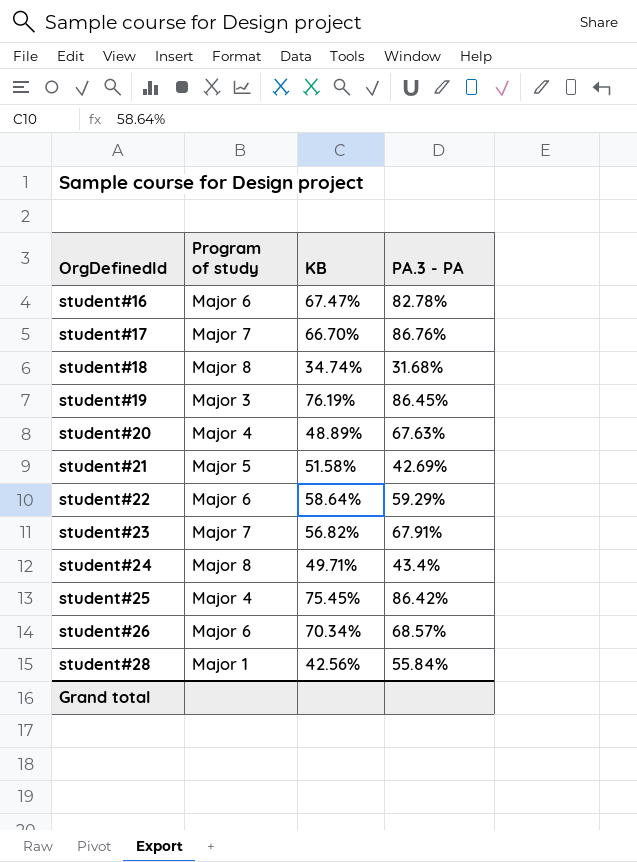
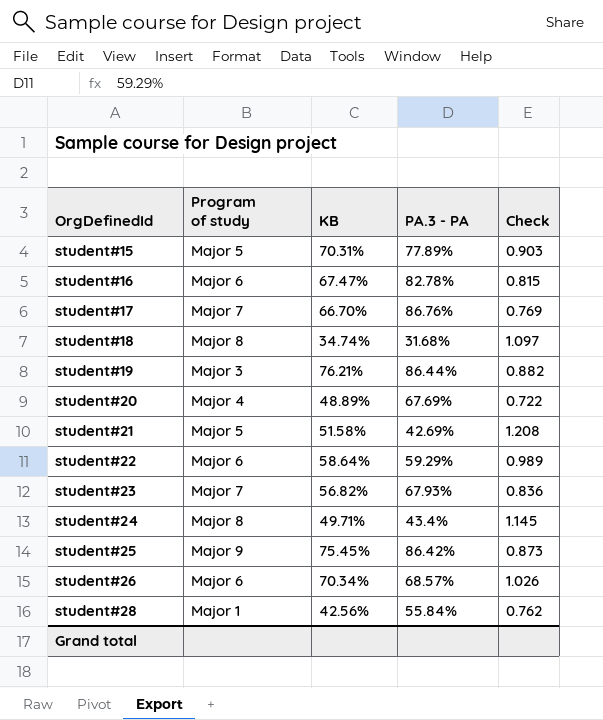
column Check | formula: none -> [KB] / [PA.3 - PA]
row student#15: none -> Major 5 | 70.31% | 77.89% | 0.903
student#19 | KB: 76.19% -> 76.21%
student#19 | PA.3 - PA: 86.45% -> 86.44%
student#20 | PA.3 - PA: 67.63% -> 67.69%
student#23 | PA.3 - PA: 67.91% -> 67.93%
student#25 | Program of study: Major 4 -> Major 9

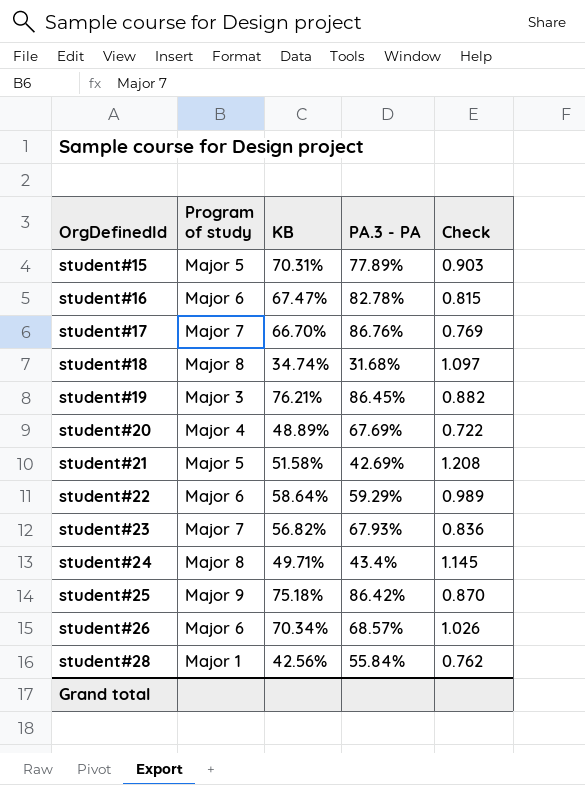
student#19 | PA.3 - PA: 86.44% -> 86.45%
student#25 | KB: 75.45% -> 75.18%
student#25 | Check: 0.873 -> 0.870

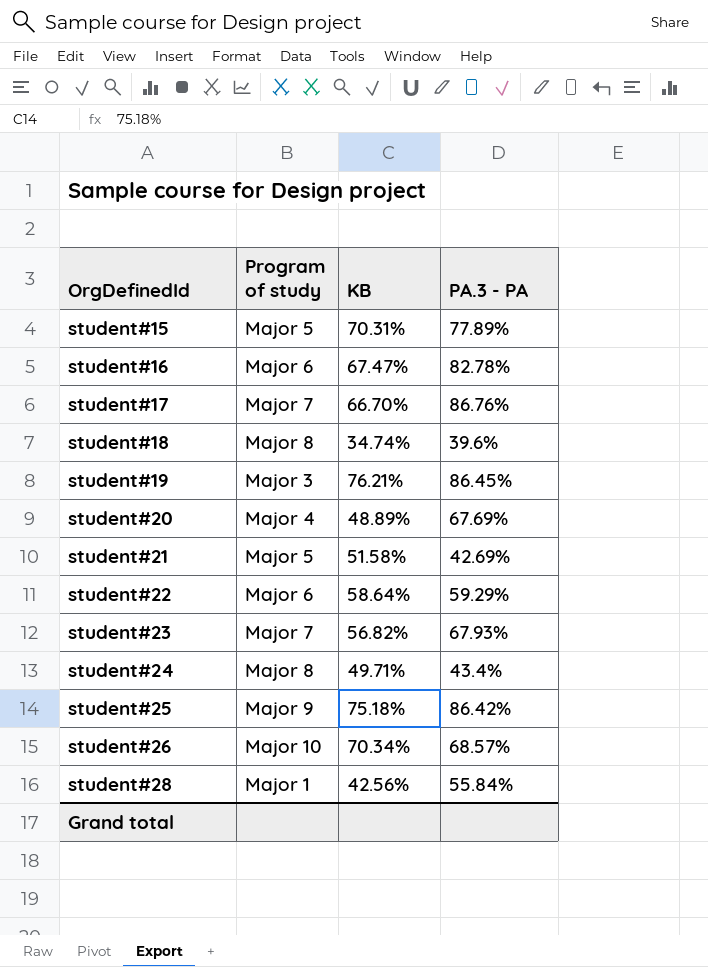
column Check | formula: [KB] / [PA.3 - PA] -> none
student#18 | PA.3 - PA: 31.68% -> 39.6%
student#26 | Program of study: Major 6 -> Major 10

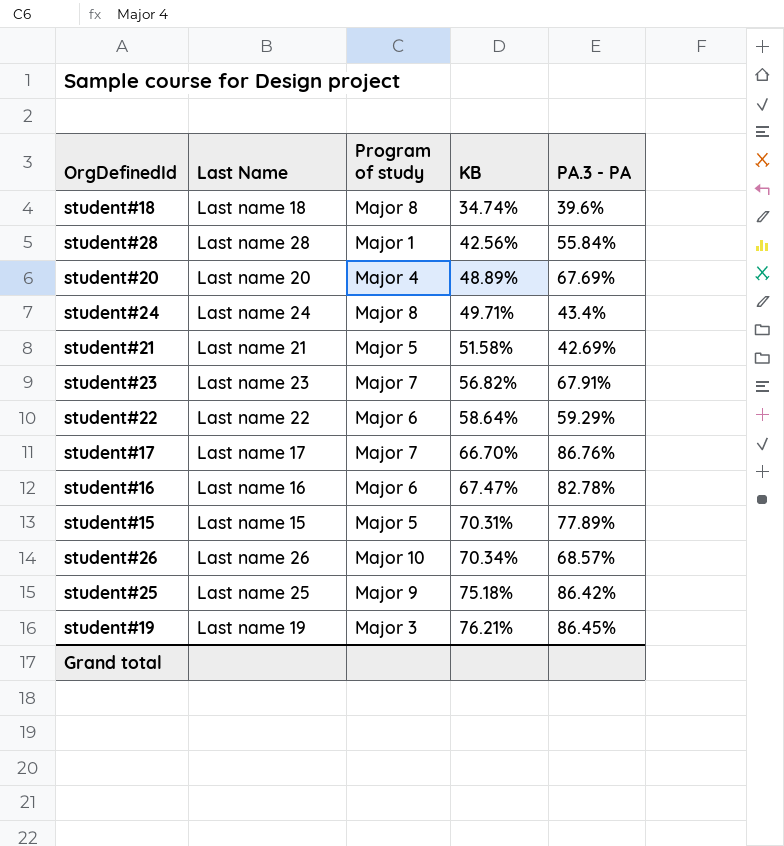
row order: OrgDefinedId ascending -> KB ascending
column Last Name | position: none -> 2
student#23 | PA.3 - PA: 67.93% -> 67.91%

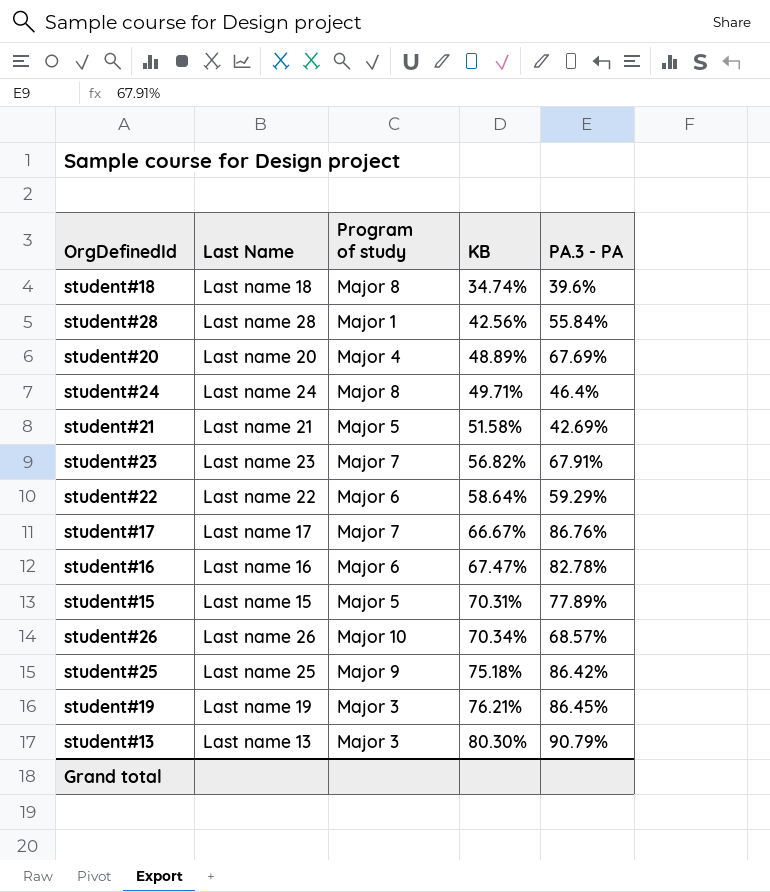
student#24 | PA.3 - PA: 43.4% -> 46.4%
student#17 | KB: 66.70% -> 66.67%
row student#13: none -> Last name 13 | Major 3 | 80.30% | 90.79%

